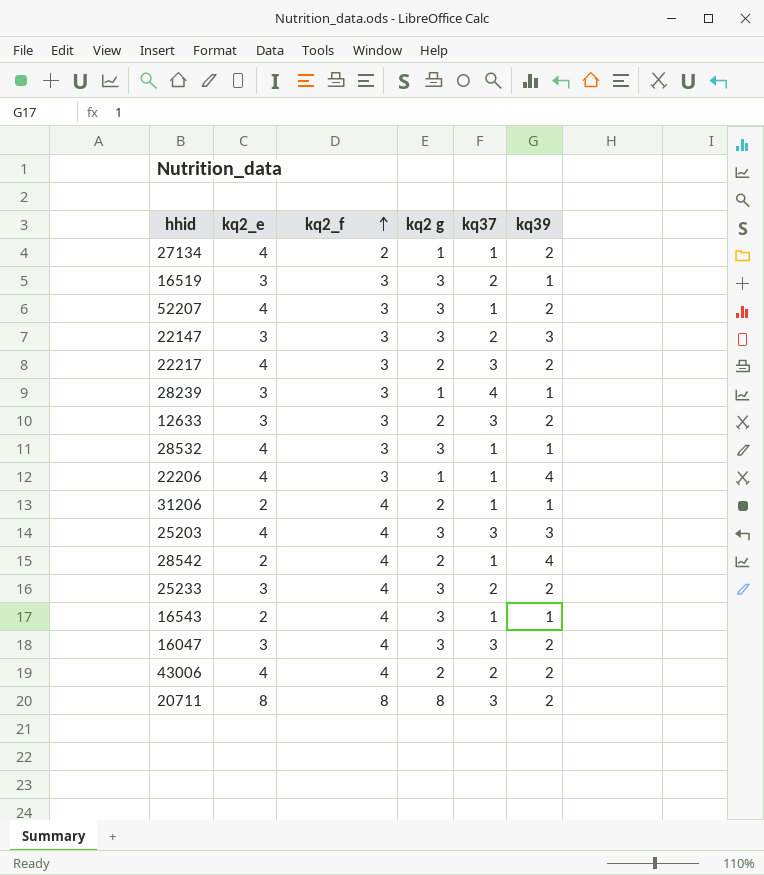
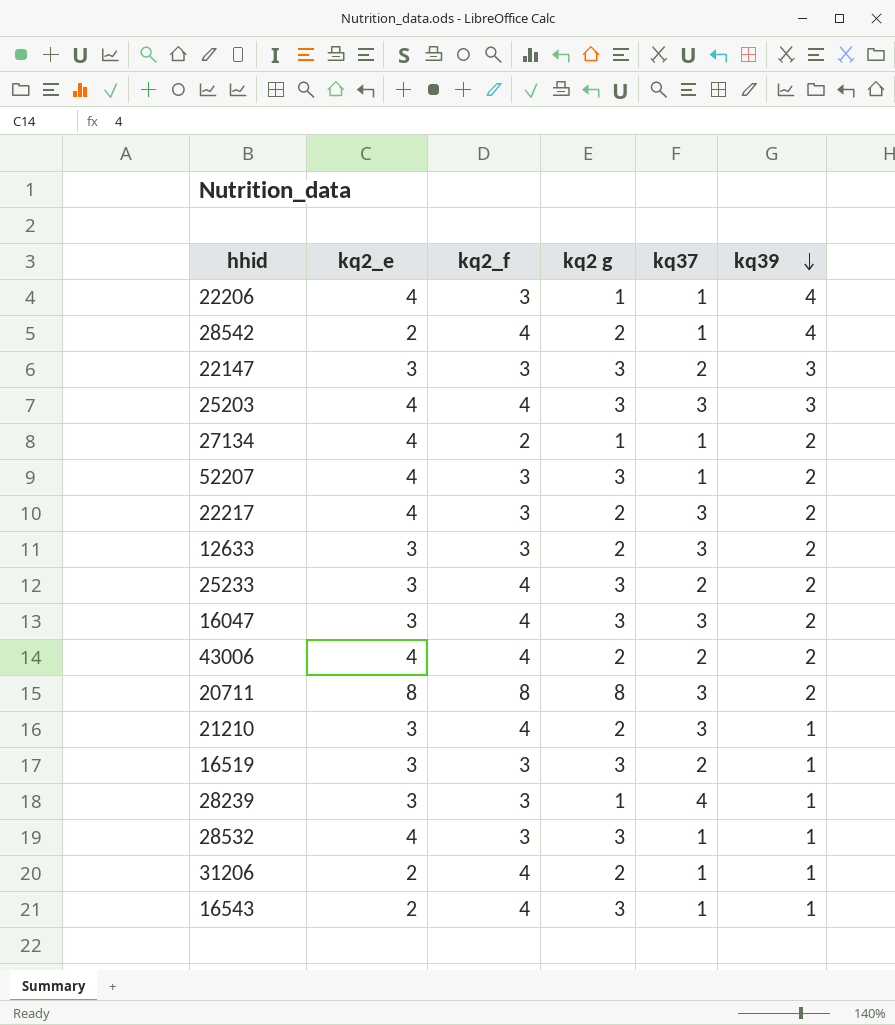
row order: kq2_f ascending -> kq39 descending
row 21210: none -> 3 | 4 | 2 | 3 | 1

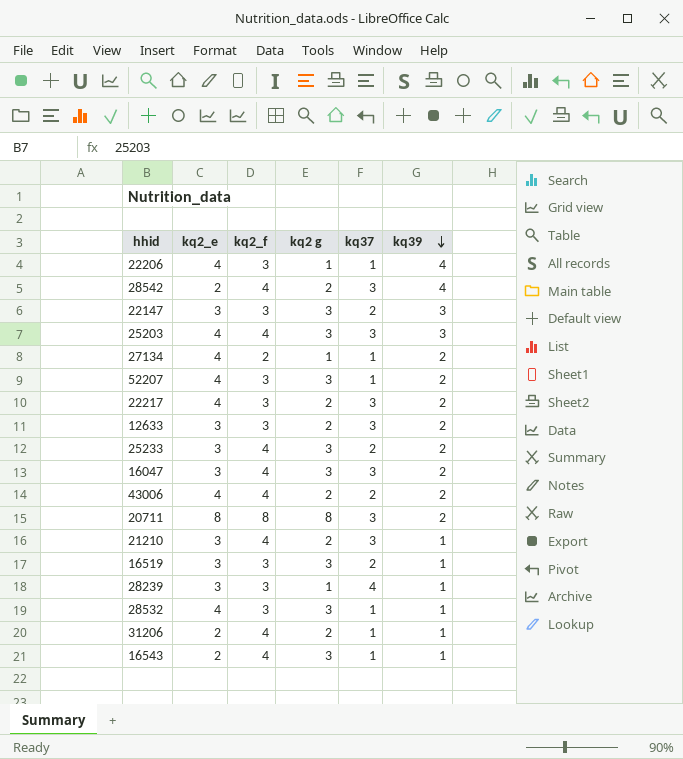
28542 | kq37: 1 -> 3

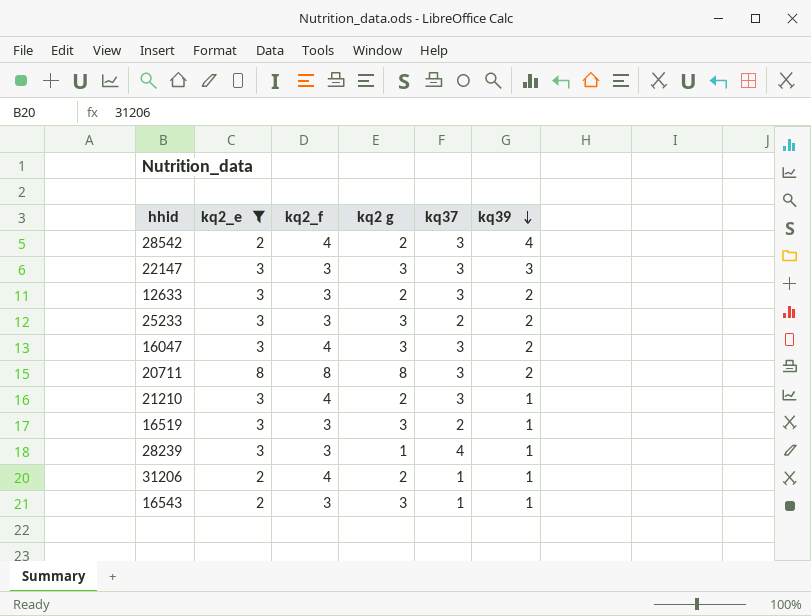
filter: none -> kq2_e != 4
22147 | kq37: 2 -> 3
25233 | kq2_f: 4 -> 3
16543 | kq2_f: 4 -> 3

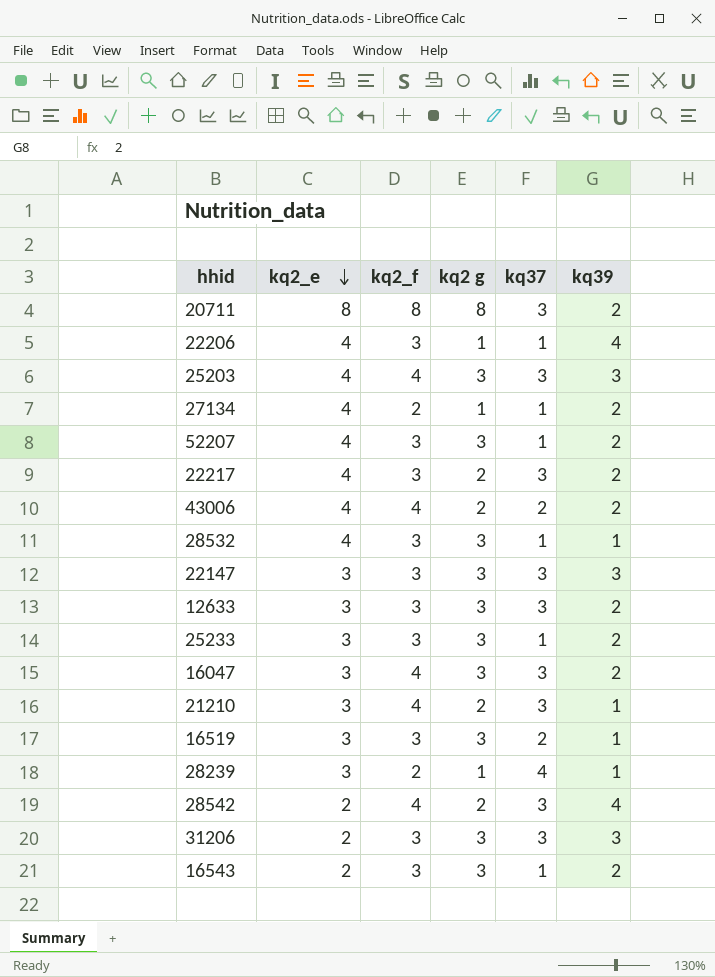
filter: kq2_e != 4 -> none
row order: kq39 descending -> kq2_e descending
12633 | kq2 g: 2 -> 3
25233 | kq37: 2 -> 1
28239 | kq2_f: 3 -> 2
31206 | kq2_f: 4 -> 3
31206 | kq2 g: 2 -> 3
31206 | kq37: 1 -> 3
31206 | kq39: 1 -> 3
16543 | kq39: 1 -> 2

